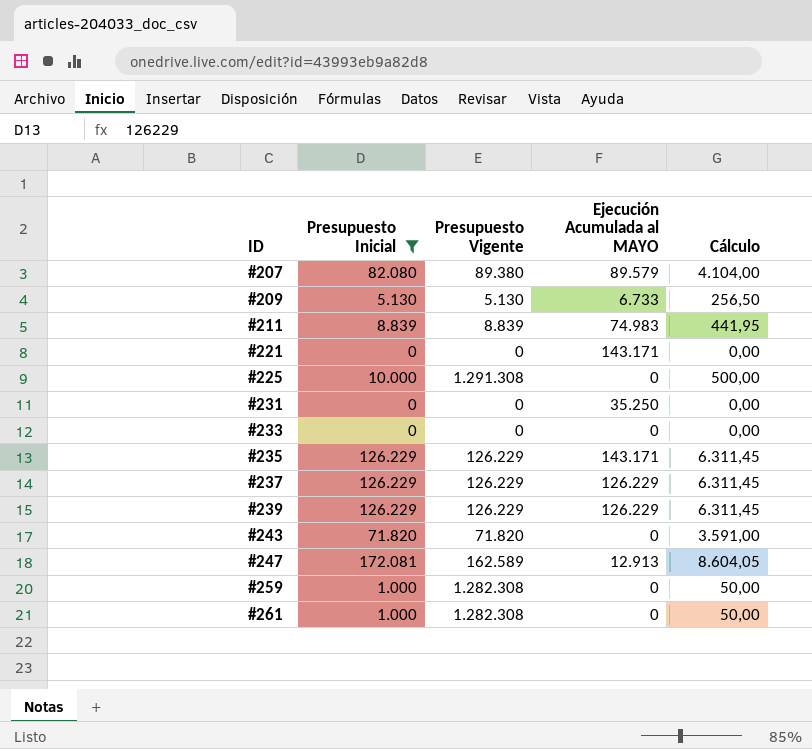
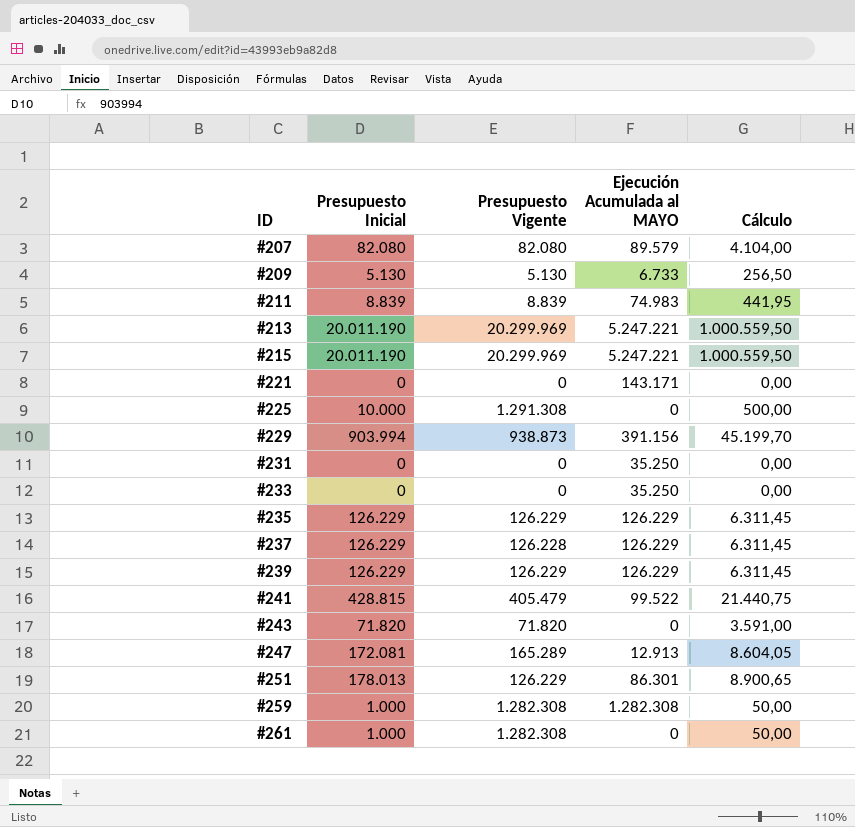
filter: Presupuesto Inicial <= 172.081 -> none
#207 | Presupuesto Vigente: 89.380 -> 82.080
#233 | Ejecución Acumulada al MAYO: 0 -> 35.250
#235 | Ejecución Acumulada al MAYO: 143.171 -> 126.229
#237 | Presupuesto Vigente: 126.229 -> 126.228
#247 | Presupuesto Vigente: 162.589 -> 165.289
#259 | Ejecución Acumulada al MAYO: 0 -> 1.282.308

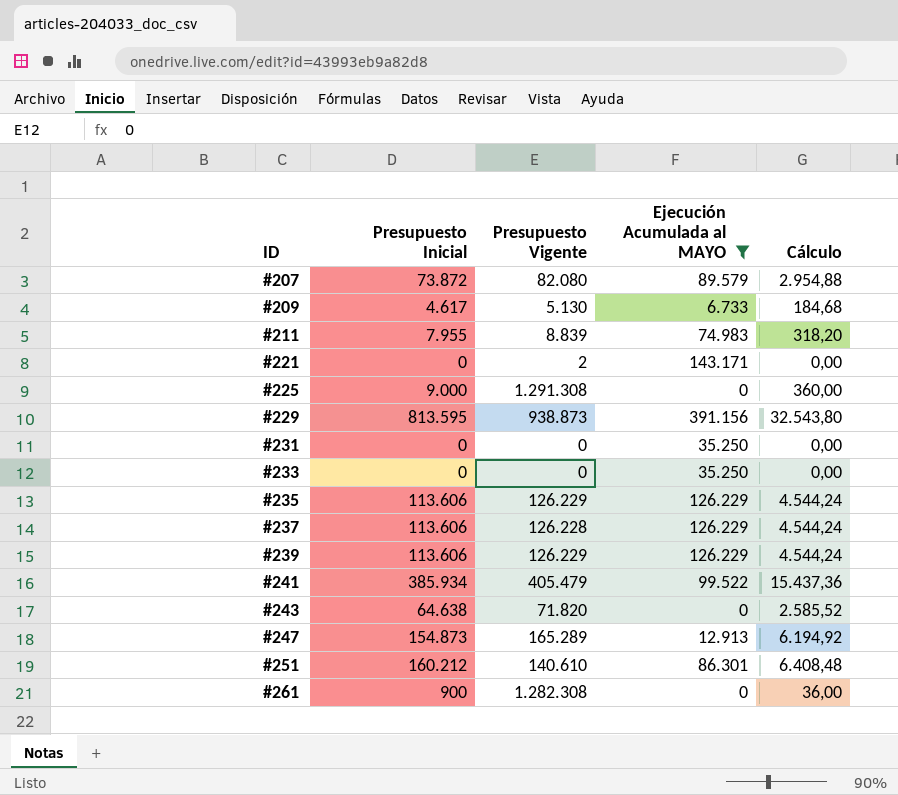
filter: none -> Ejecución Acumulada al MAYO <= 391.156
column Cálculo | formula: [Presupuesto Inicial] * 0,05 -> [Presupuesto Inicial] * 0,04
#207 | Presupuesto Inicial: 82.080 -> 73.872
#209 | Presupuesto Inicial: 5.130 -> 4.617
#211 | Presupuesto Inicial: 8.839 -> 7.955
#221 | Presupuesto Vigente: 0 -> 2
#225 | Presupuesto Inicial: 10.000 -> 9.000
#229 | Presupuesto Inicial: 903.994 -> 813.595
#235 | Presupuesto Inicial: 126.229 -> 113.606
#237 | Presupuesto Inicial: 126.229 -> 113.606
#239 | Presupuesto Inicial: 126.229 -> 113.606
#241 | Presupuesto Inicial: 428.815 -> 385.934
#243 | Presupuesto Inicial: 71.820 -> 64.638
#247 | Presupuesto Inicial: 172.081 -> 154.873
#251 | Presupuesto Inicial: 178.013 -> 160.212
#251 | Presupuesto Vigente: 126.229 -> 140.610
#261 | Presupuesto Inicial: 1.000 -> 900

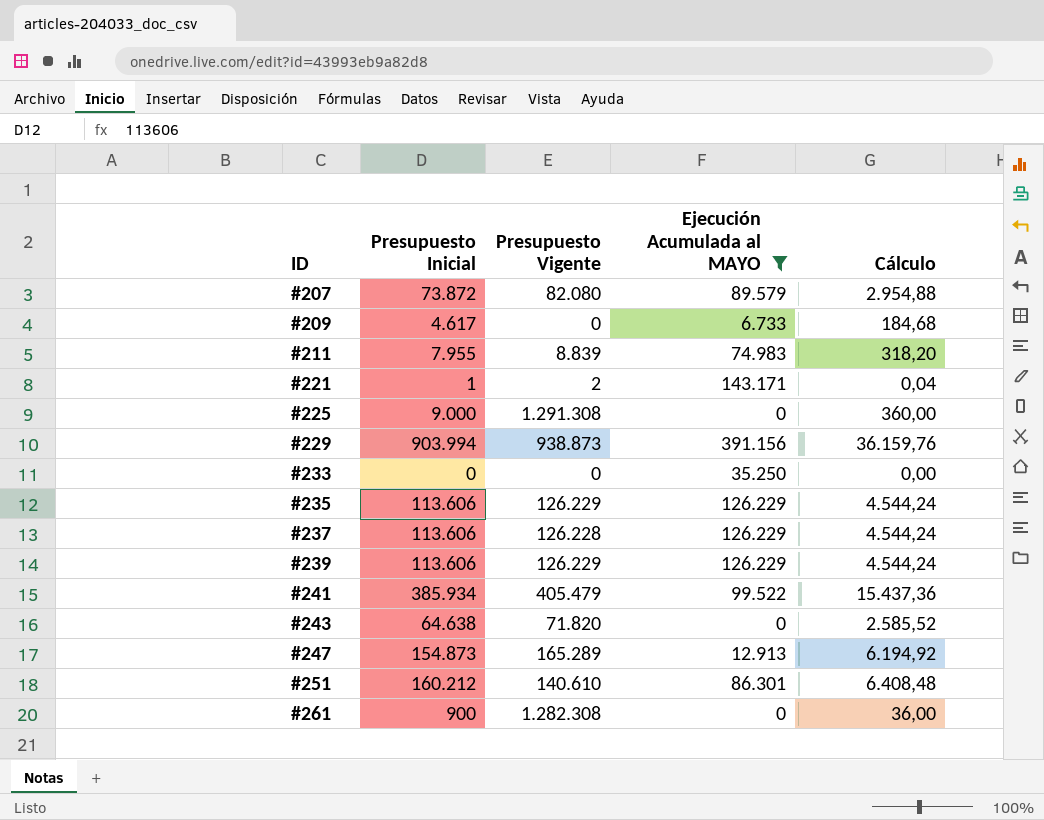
row #231: 0 | 0 | 35.250 | 0,00 -> none
#209 | Presupuesto Vigente: 5.130 -> 0
#221 | Presupuesto Inicial: 0 -> 1
#221 | Cálculo: 0,00 -> 0,04
#229 | Presupuesto Inicial: 813.595 -> 903.994
#229 | Cálculo: 32.543,80 -> 36.159,76

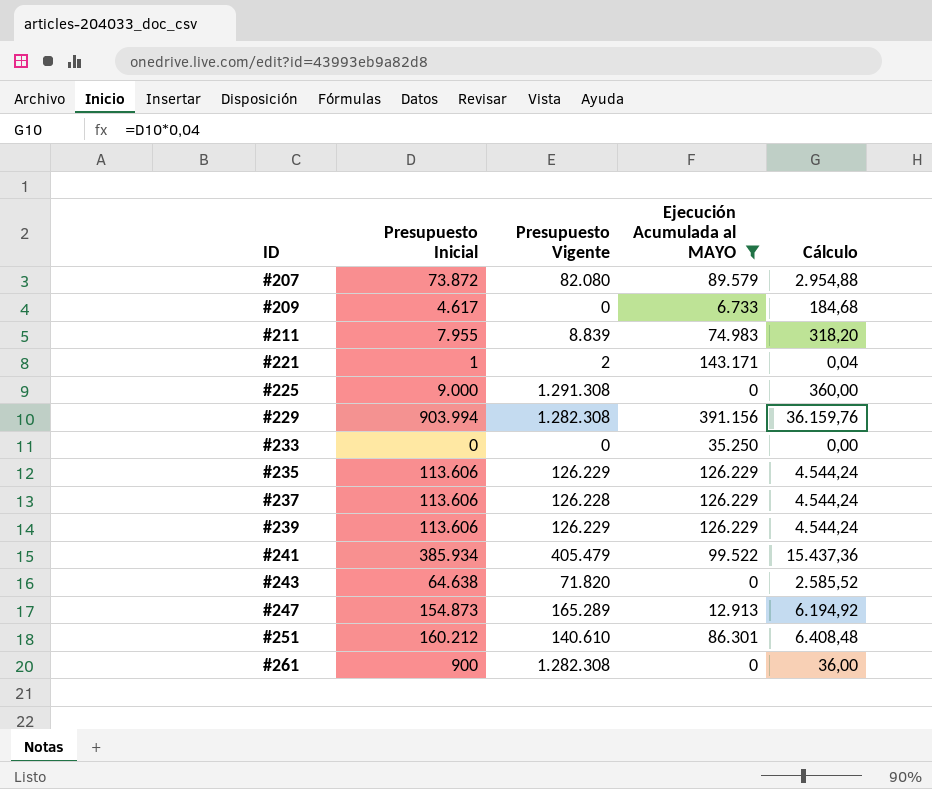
#229 | Presupuesto Vigente: 938.873 -> 1.282.308

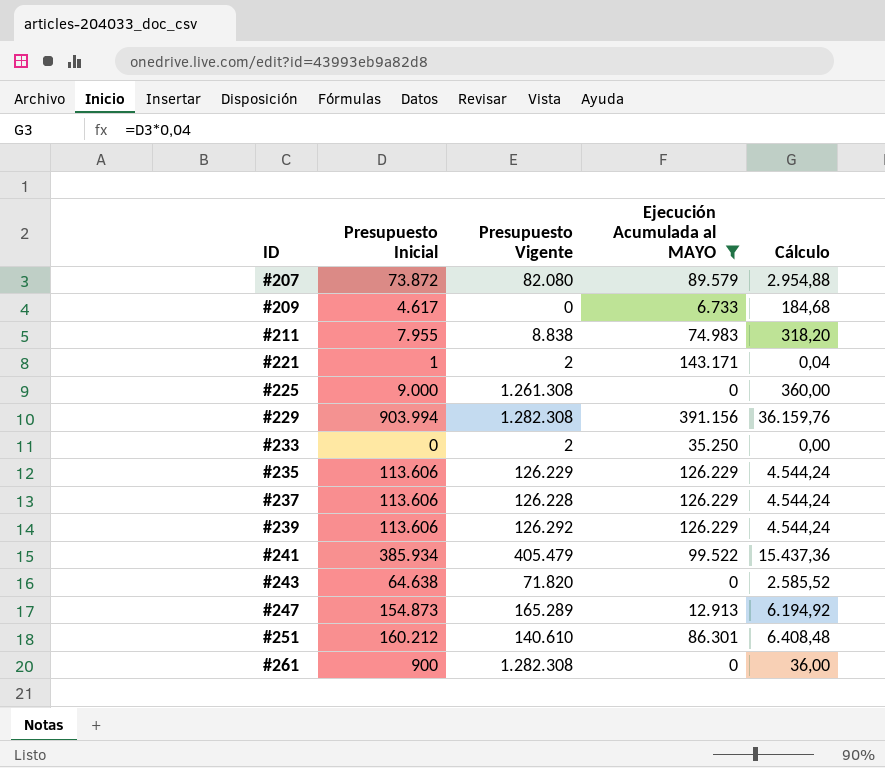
#211 | Presupuesto Vigente: 8.839 -> 8.838
#225 | Presupuesto Vigente: 1.291.308 -> 1.261.308
#233 | Presupuesto Vigente: 0 -> 2
#239 | Presupuesto Vigente: 126.229 -> 126.292

